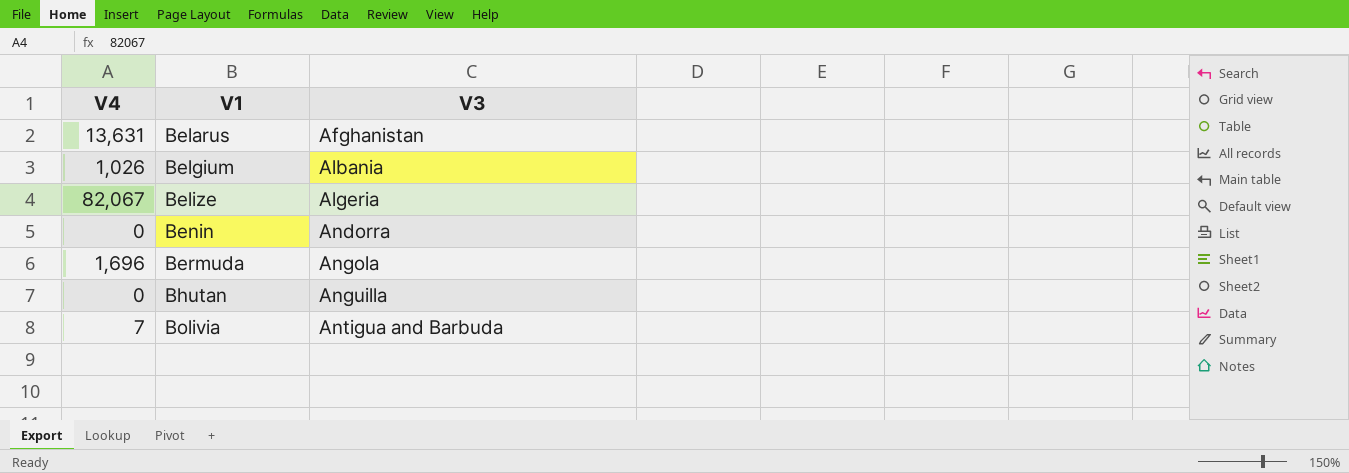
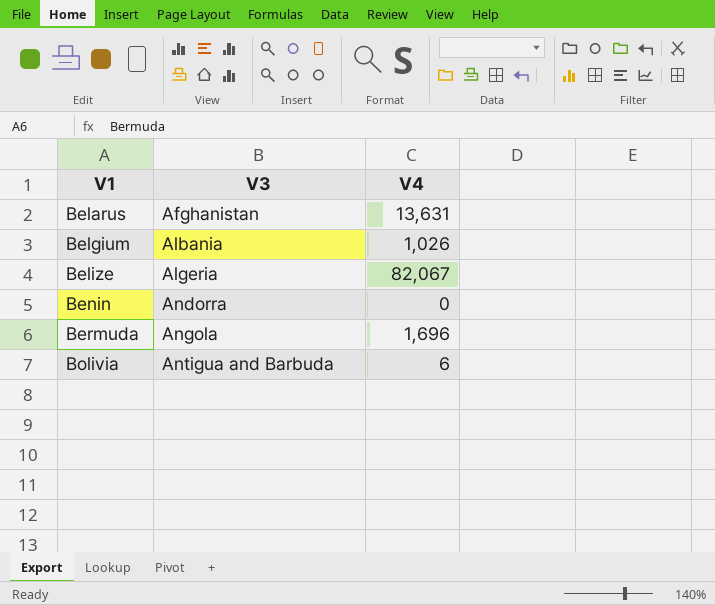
column V4 | position: 1 -> 3
row Bhutan: 0 | Anguilla -> none
Bolivia | V4: 7 -> 6

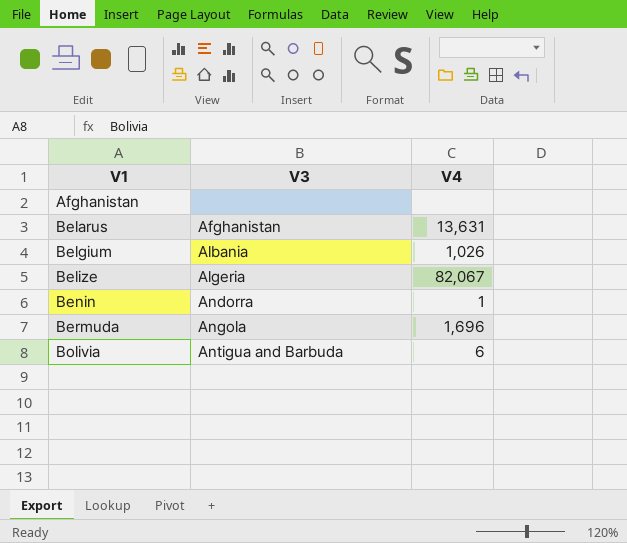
row Afghanistan: none -> none | none
Benin | V4: 0 -> 1

